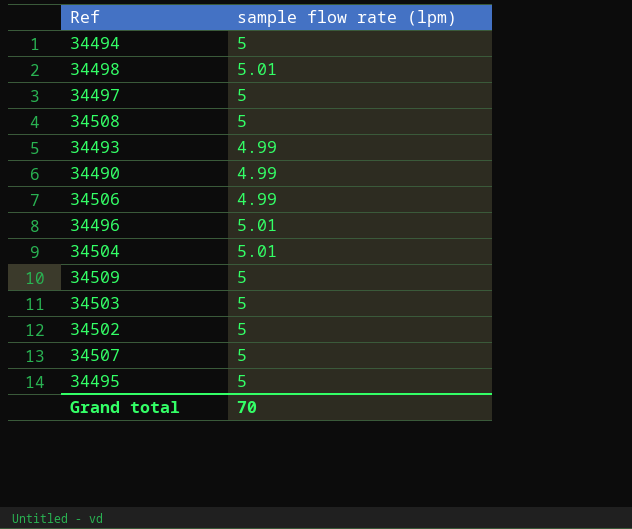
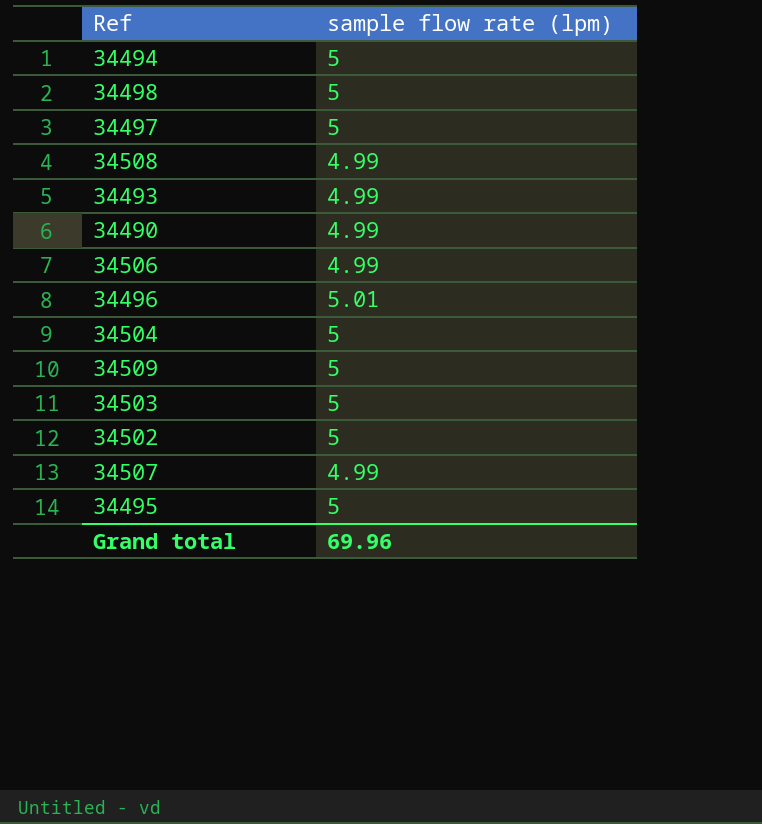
34498 | sample flow rate (lpm): 5.01 -> 5
34508 | sample flow rate (lpm): 5 -> 4.99
34504 | sample flow rate (lpm): 5.01 -> 5
34507 | sample flow rate (lpm): 5 -> 4.99
Grand total | sample flow rate (lpm): 70 -> 69.96

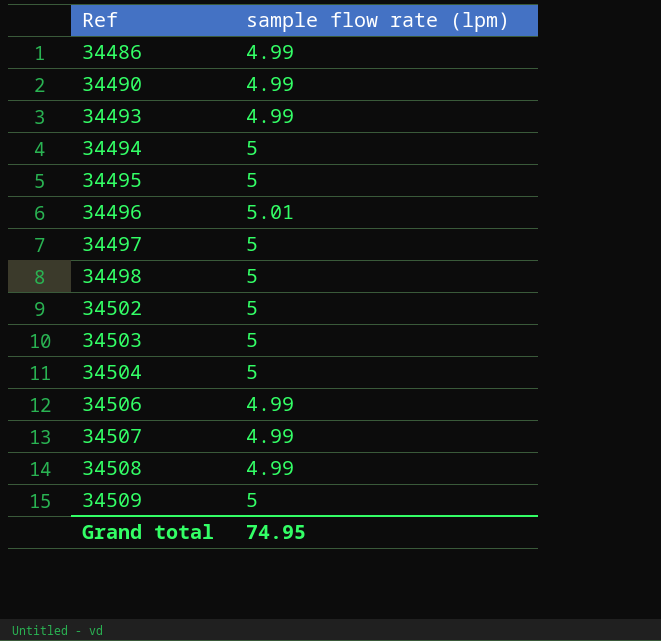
row order: none -> Ref ascending
row 34486: none -> 4.99
Grand total | sample flow rate (lpm): 69.96 -> 74.95

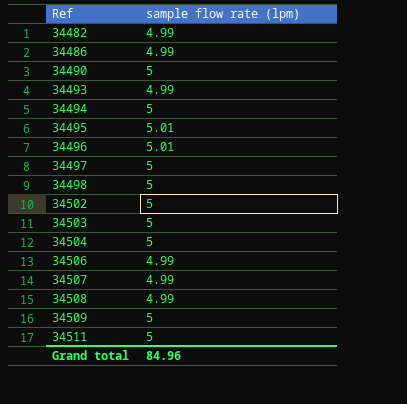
row 34482: none -> 4.99
34490 | sample flow rate (lpm): 4.99 -> 5
34495 | sample flow rate (lpm): 5 -> 5.01
row 34511: none -> 5
Grand total | sample flow rate (lpm): 74.95 -> 84.96

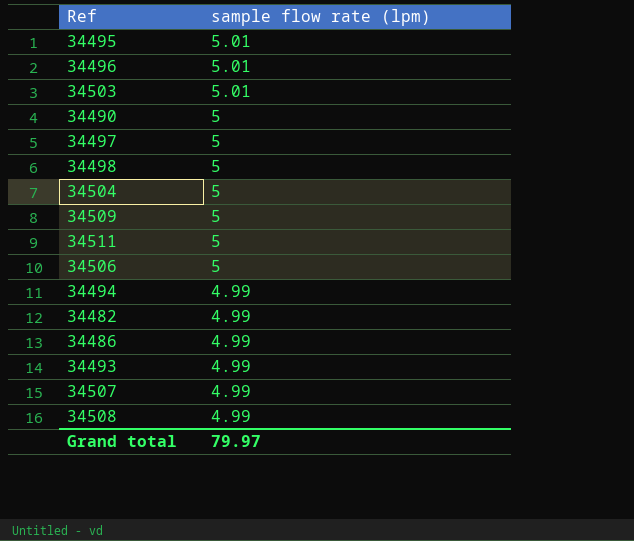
row order: Ref ascending -> sample flow rate (lpm) descending
row 34502: 5 -> none
34503 | sample flow rate (lpm): 5 -> 5.01
34506 | sample flow rate (lpm): 4.99 -> 5
34494 | sample flow rate (lpm): 5 -> 4.99
Grand total | sample flow rate (lpm): 84.96 -> 79.97

